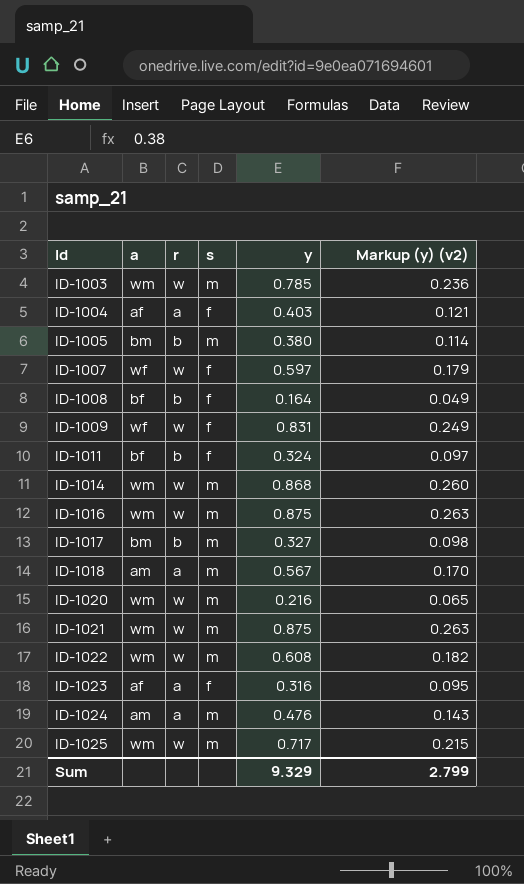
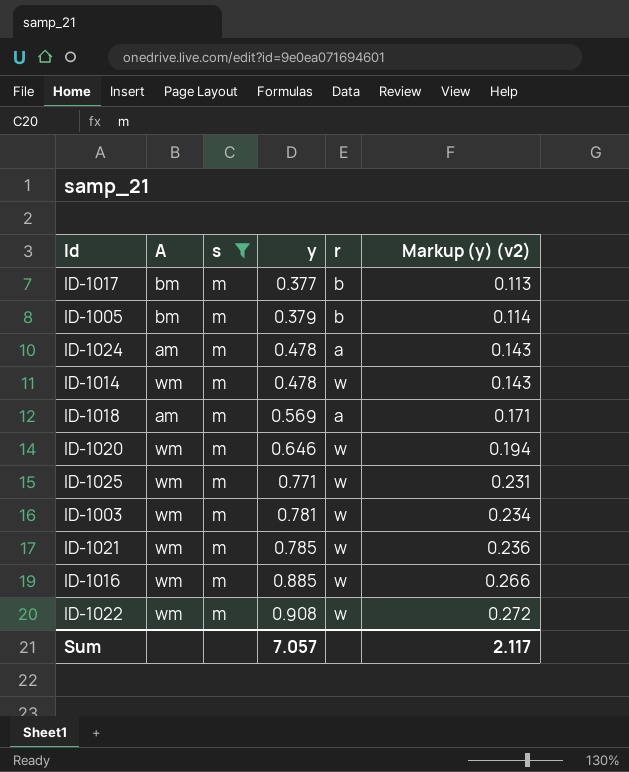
filter: none -> s = m
row order: Id ascending -> y ascending
column name: a -> A
column r | position: 3 -> 5
ID-1017 | y: 0.327 -> 0.377
ID-1017 | Markup (y) (v2): 0.098 -> 0.113
ID-1005 | y: 0.380 -> 0.379
ID-1024 | y: 0.476 -> 0.478
ID-1014 | y: 0.868 -> 0.478
ID-1014 | Markup (y) (v2): 0.260 -> 0.143
ID-1018 | y: 0.567 -> 0.569
ID-1018 | Markup (y) (v2): 0.170 -> 0.171
ID-1020 | y: 0.216 -> 0.646
ID-1020 | Markup (y) (v2): 0.065 -> 0.194
ID-1025 | y: 0.717 -> 0.771
ID-1025 | Markup (y) (v2): 0.215 -> 0.231
ID-1003 | y: 0.785 -> 0.781
ID-1003 | Markup (y) (v2): 0.236 -> 0.234
ID-1021 | y: 0.875 -> 0.785
ID-1021 | Markup (y) (v2): 0.263 -> 0.236
ID-1016 | y: 0.875 -> 0.885
ID-1016 | Markup (y) (v2): 0.263 -> 0.266
ID-1022 | y: 0.608 -> 0.908
ID-1022 | Markup (y) (v2): 0.182 -> 0.272
Sum | y: 9.329 -> 7.057
Sum | Markup (y) (v2): 2.799 -> 2.117

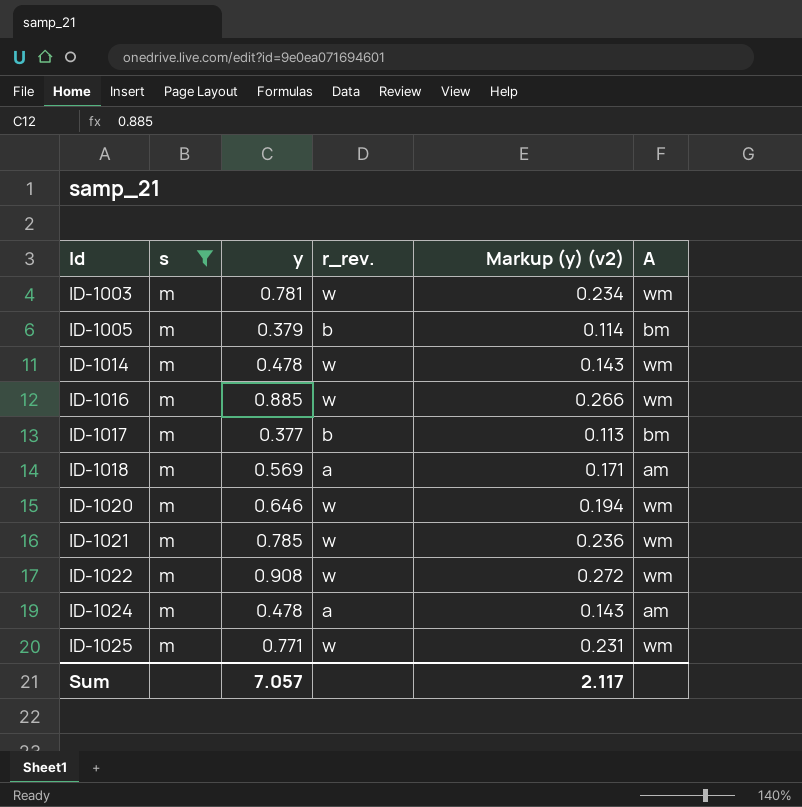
row order: y ascending -> Id ascending
column name: r -> r_rev.
column A | position: 2 -> 6

